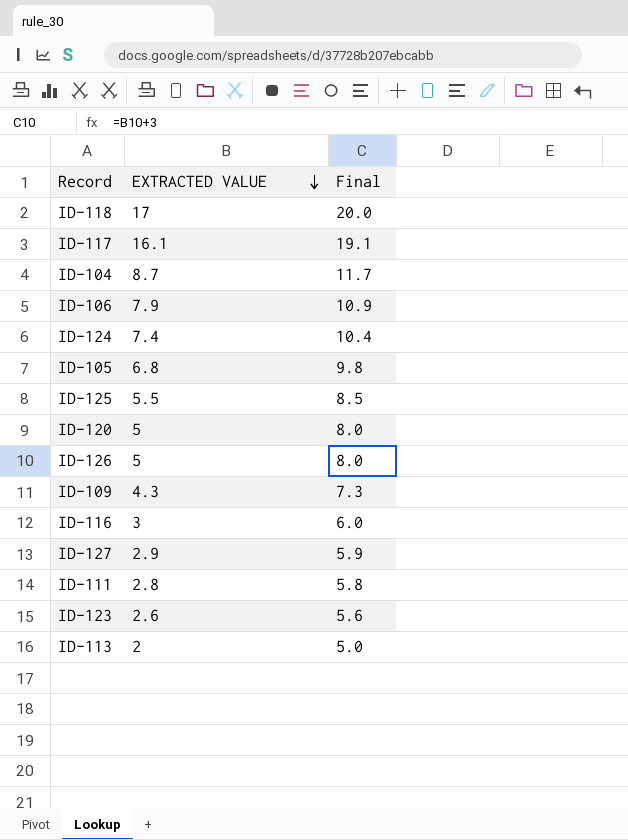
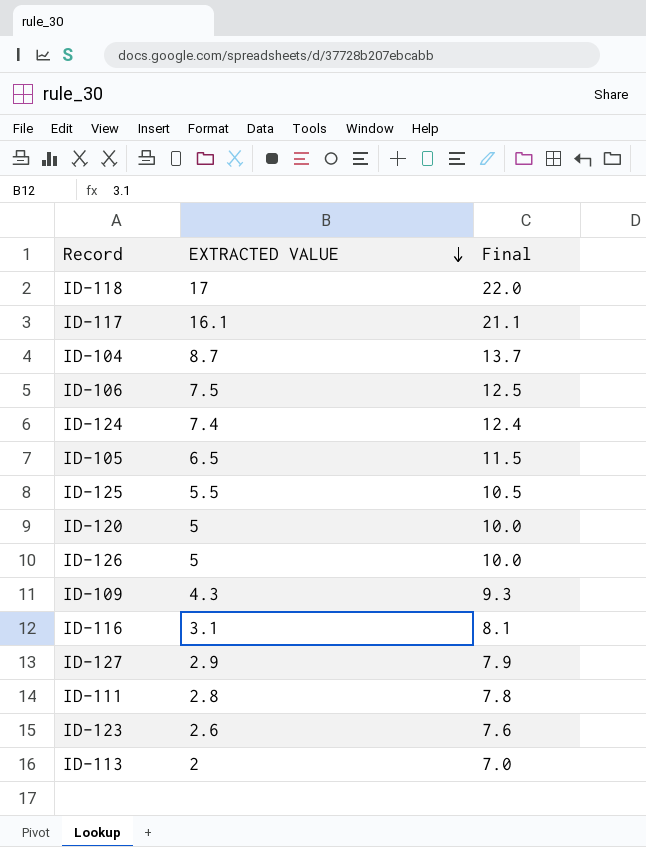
column Final | formula: [EXTRACTED VALUE] + 3 -> [EXTRACTED VALUE] + 5
ID-106 | EXTRACTED VALUE: 7.9 -> 7.5
ID-105 | EXTRACTED VALUE: 6.8 -> 6.5
ID-116 | EXTRACTED VALUE: 3 -> 3.1

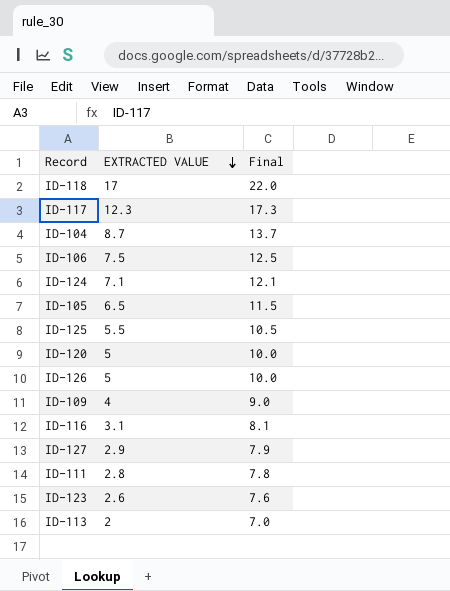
ID-117 | EXTRACTED VALUE: 16.1 -> 12.3
ID-117 | Final: 21.1 -> 17.3
ID-124 | EXTRACTED VALUE: 7.4 -> 7.1
ID-124 | Final: 12.4 -> 12.1
ID-109 | EXTRACTED VALUE: 4.3 -> 4
ID-109 | Final: 9.3 -> 9.0

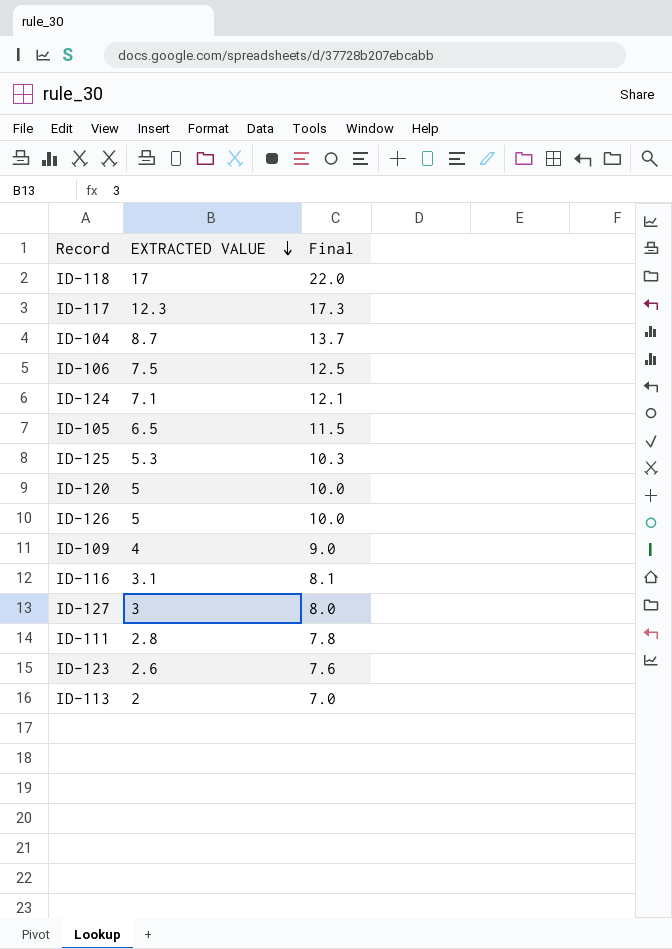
ID-125 | EXTRACTED VALUE: 5.5 -> 5.3
ID-125 | Final: 10.5 -> 10.3
ID-127 | EXTRACTED VALUE: 2.9 -> 3
ID-127 | Final: 7.9 -> 8.0

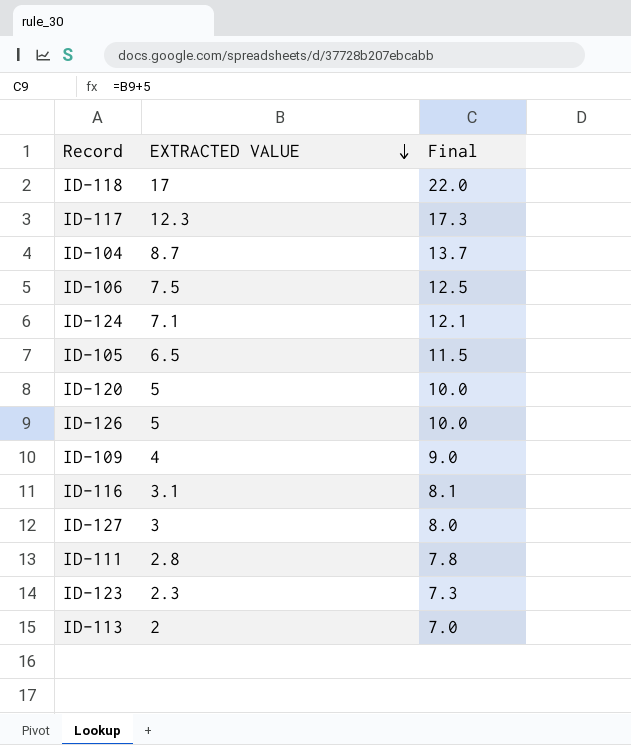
row ID-125: 5.3 | 10.3 -> none
ID-123 | EXTRACTED VALUE: 2.6 -> 2.3
ID-123 | Final: 7.6 -> 7.3

